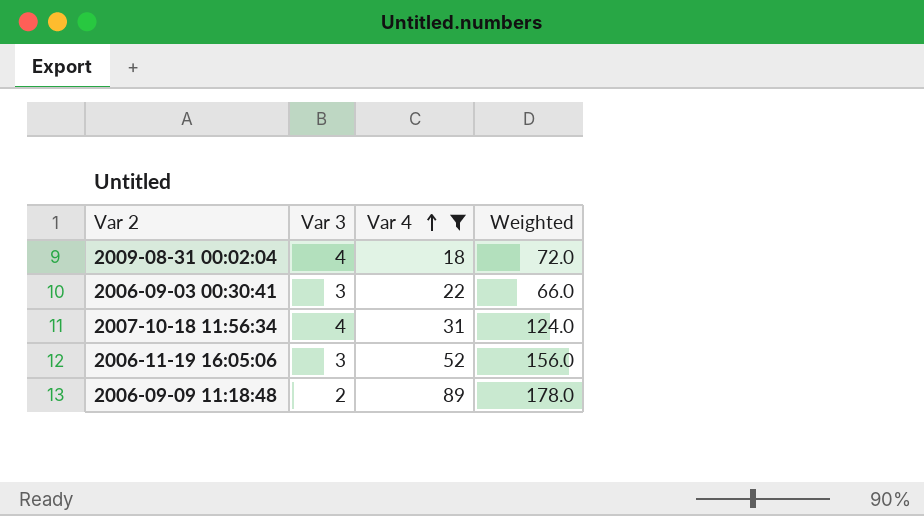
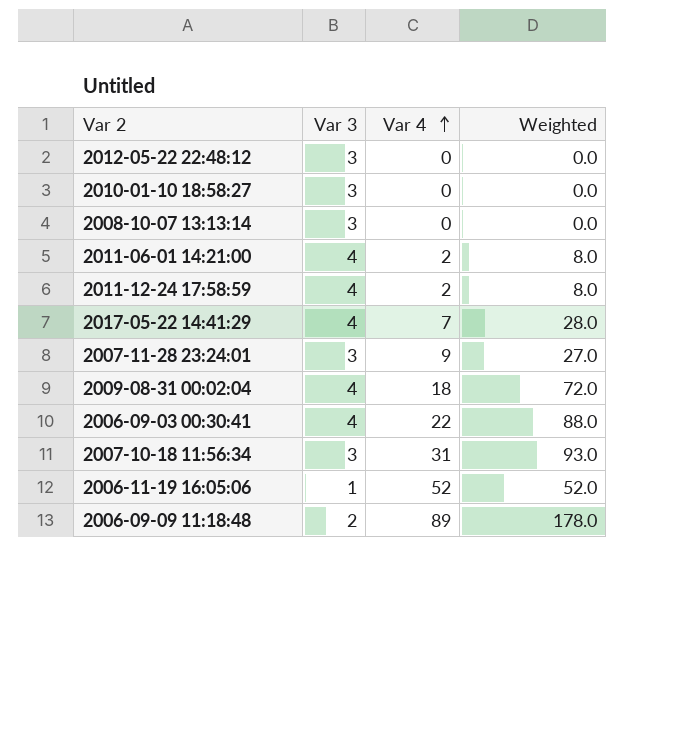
filter: Var 4 >= 18 -> none
2006-09-03 00:30:41 | Var 3: 3 -> 4
2006-09-03 00:30:41 | Weighted: 66.0 -> 88.0
2007-10-18 11:56:34 | Var 3: 4 -> 3
2007-10-18 11:56:34 | Weighted: 124.0 -> 93.0
2006-11-19 16:05:06 | Var 3: 3 -> 1
2006-11-19 16:05:06 | Weighted: 156.0 -> 52.0

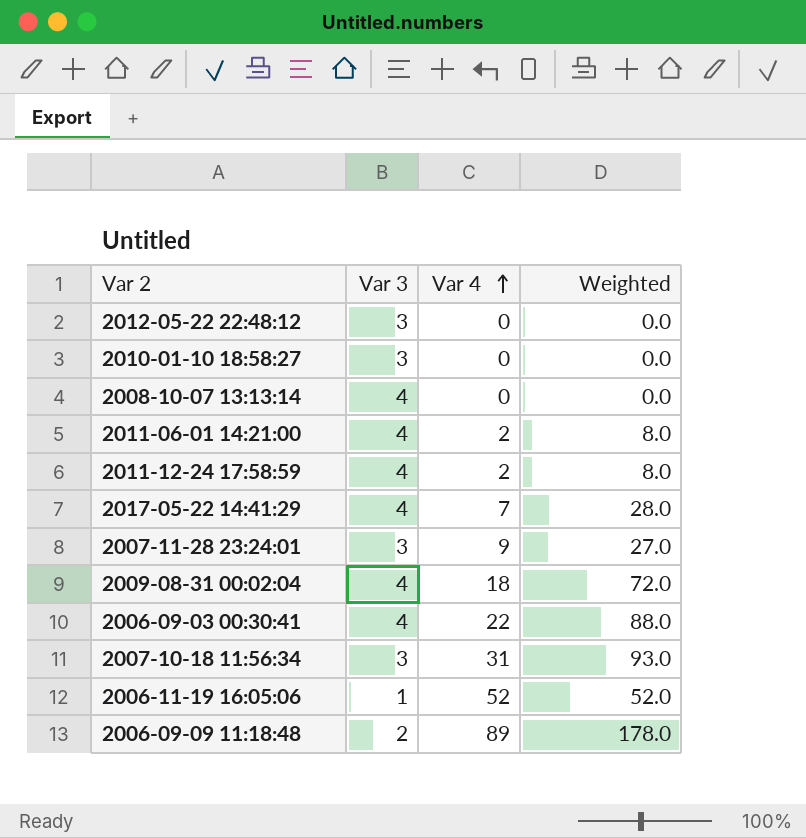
2008-10-07 13:13:14 | Var 3: 3 -> 4

